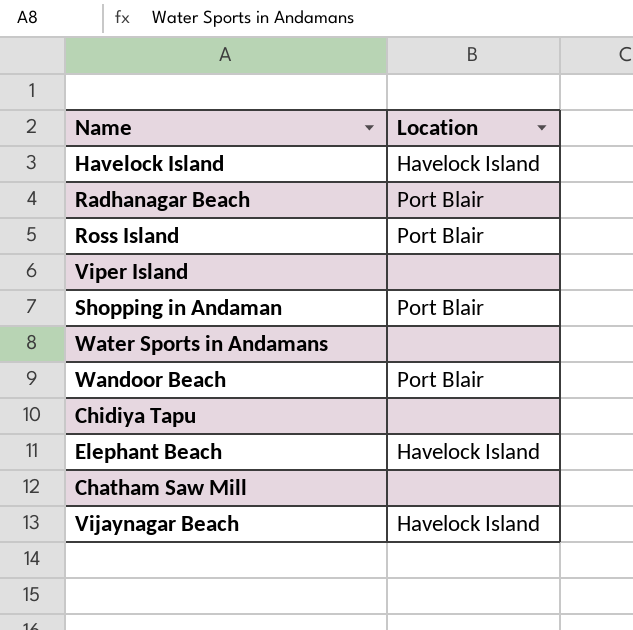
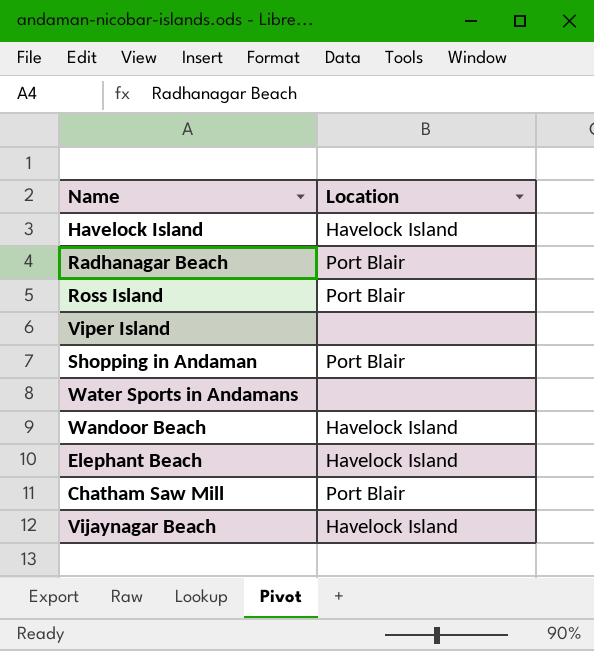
row Chidiya Tapu: none -> none
Wandoor Beach | Location: Port Blair -> Havelock Island
Chatham Saw Mill | Location: none -> Port Blair

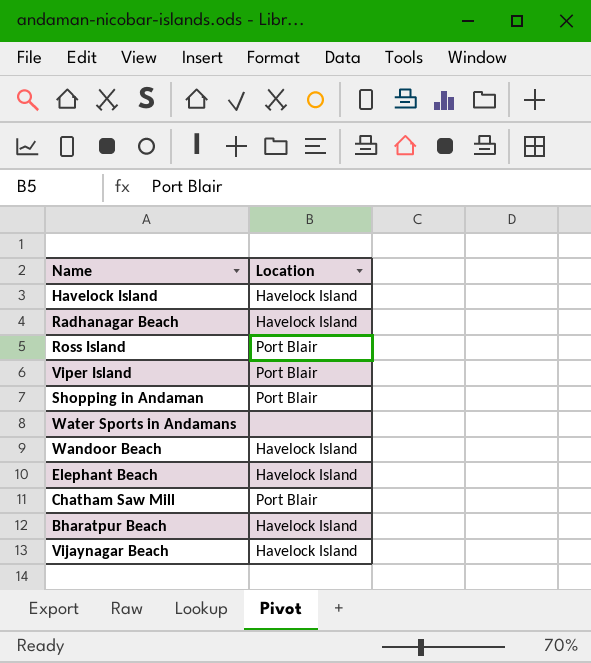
Radhanagar Beach | Location: Port Blair -> Havelock Island
Viper Island | Location: none -> Port Blair
row Bharatpur Beach: none -> Havelock Island

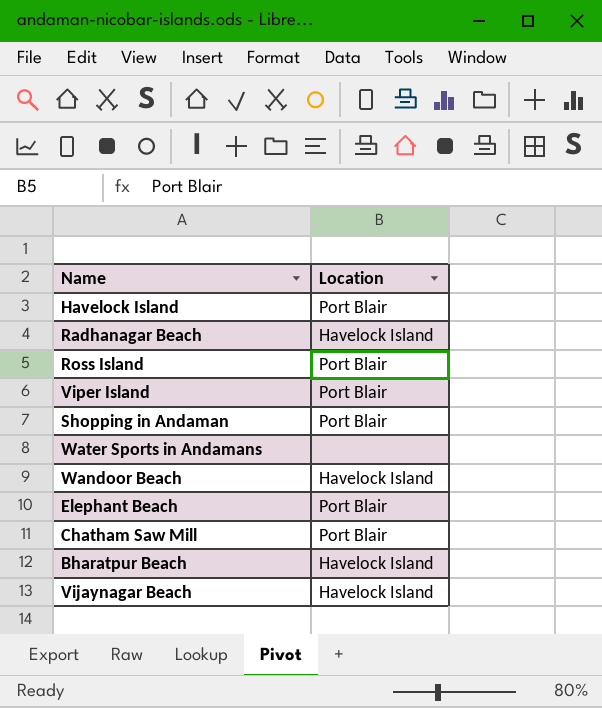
Havelock Island | Location: Havelock Island -> Port Blair
Elephant Beach | Location: Havelock Island -> Port Blair

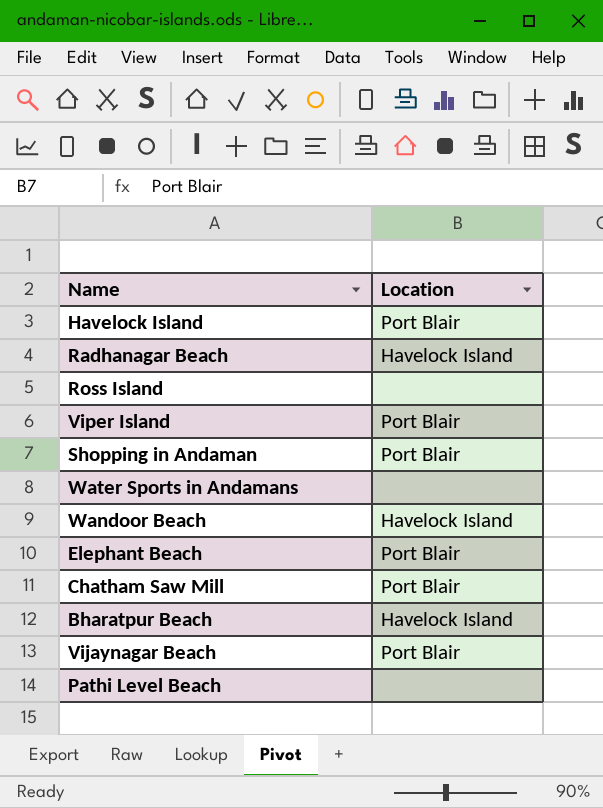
Ross Island | Location: Port Blair -> none
Vijaynagar Beach | Location: Havelock Island -> Port Blair
row Pathi Level Beach: none -> none

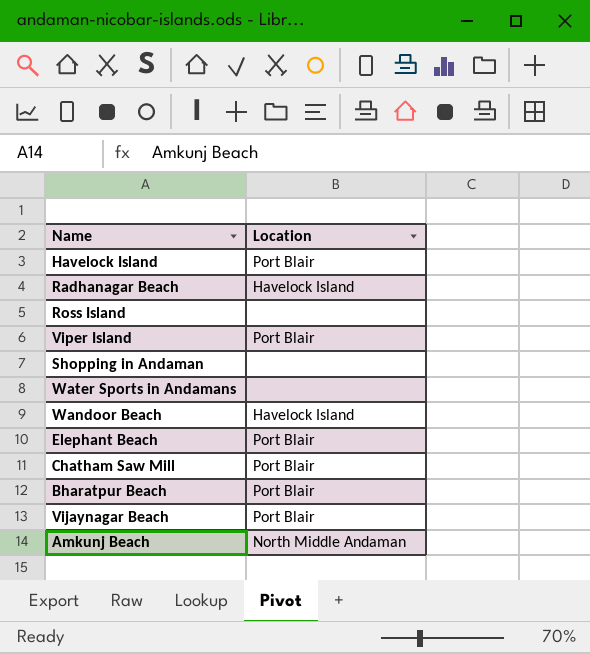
row Pathi Level Beach: none -> none
Shopping in Andaman | Location: Port Blair -> none
Bharatpur Beach | Location: Havelock Island -> Port Blair
row Amkunj Beach: none -> North Middle Andaman

